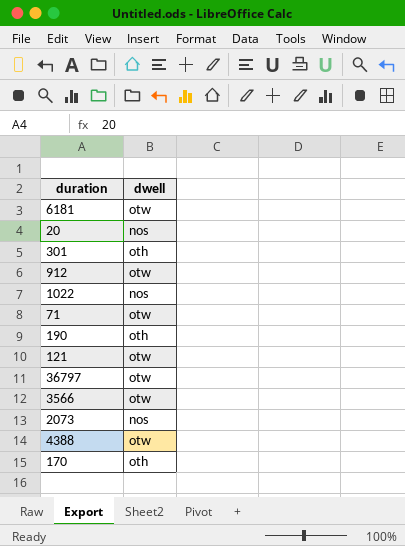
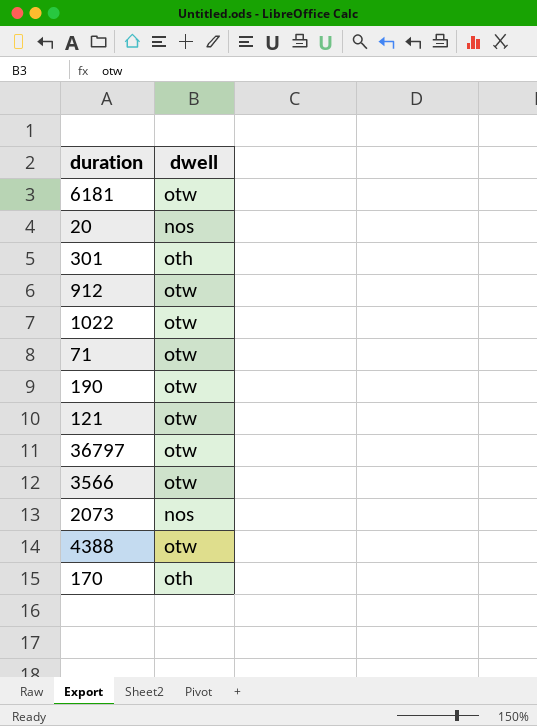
1022 | dwell: nos -> otw
190 | dwell: oth -> otw

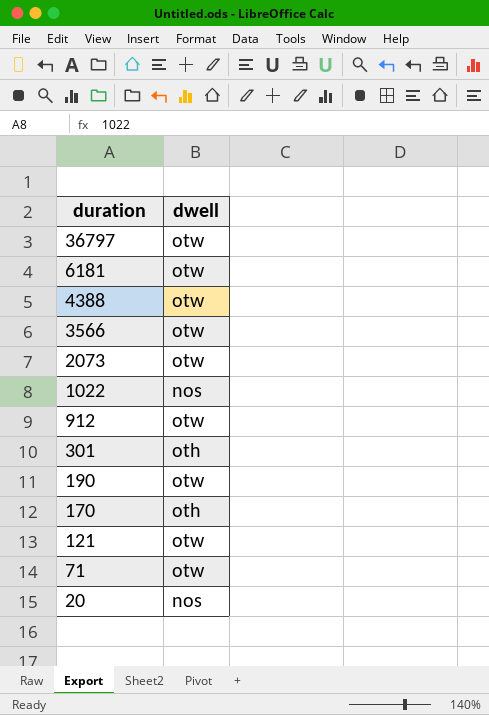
row order: none -> duration descending
2073 | dwell: nos -> otw
1022 | dwell: otw -> nos

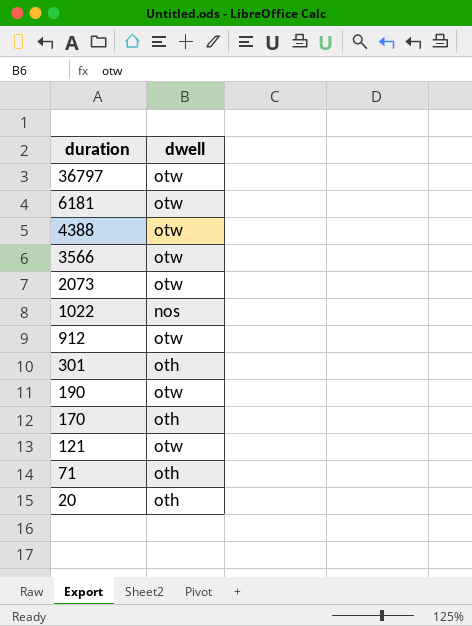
71 | dwell: otw -> oth
20 | dwell: nos -> oth

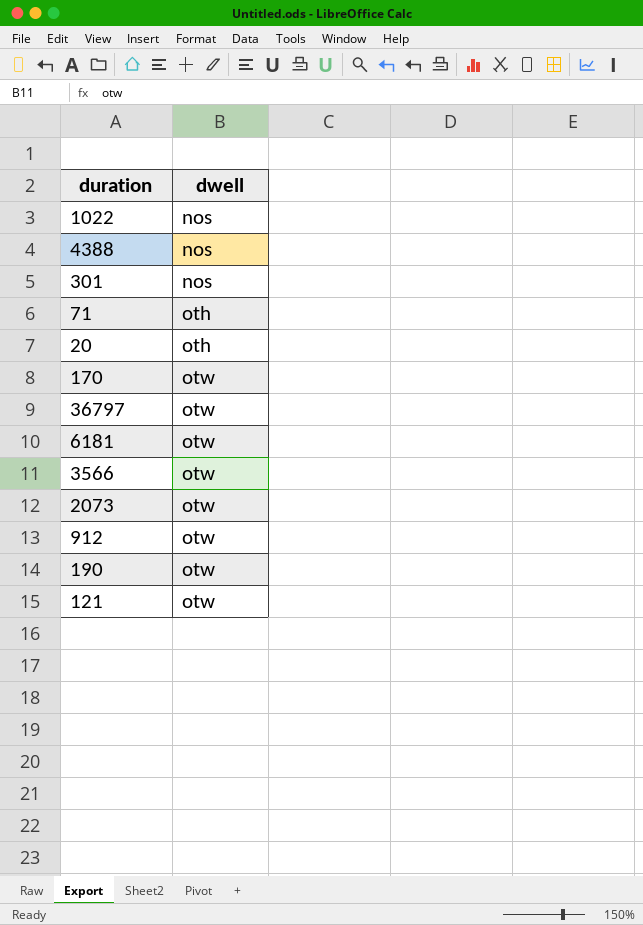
row order: duration descending -> dwell ascending
4388 | dwell: otw -> nos
301 | dwell: oth -> nos
170 | dwell: oth -> otw

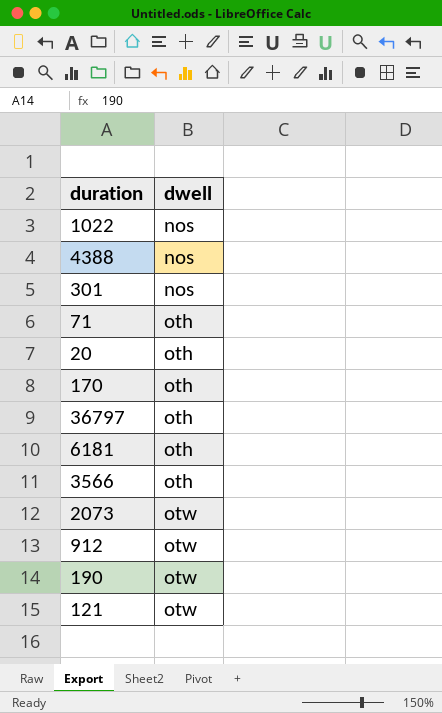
170 | dwell: otw -> oth
36797 | dwell: otw -> oth
6181 | dwell: otw -> oth
3566 | dwell: otw -> oth

